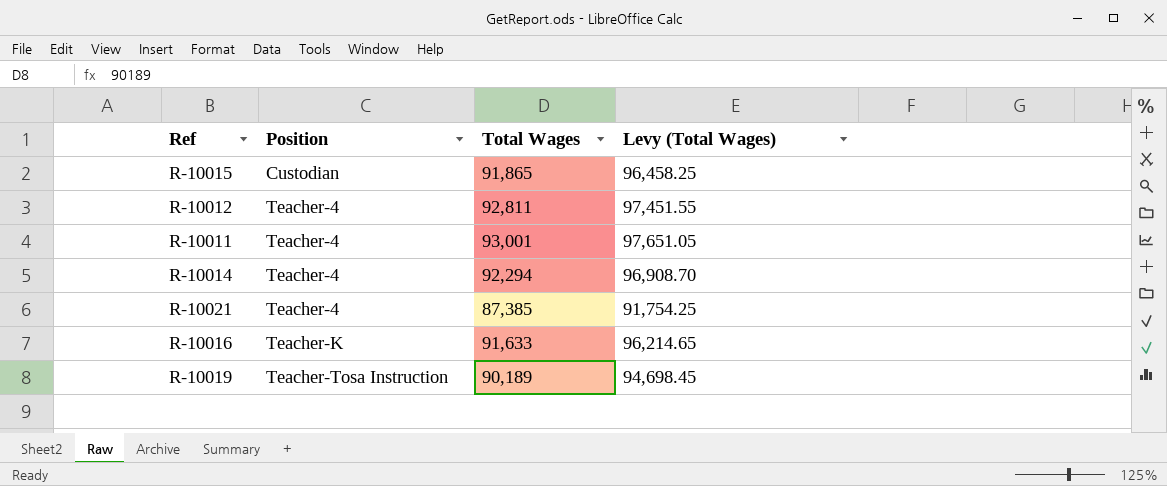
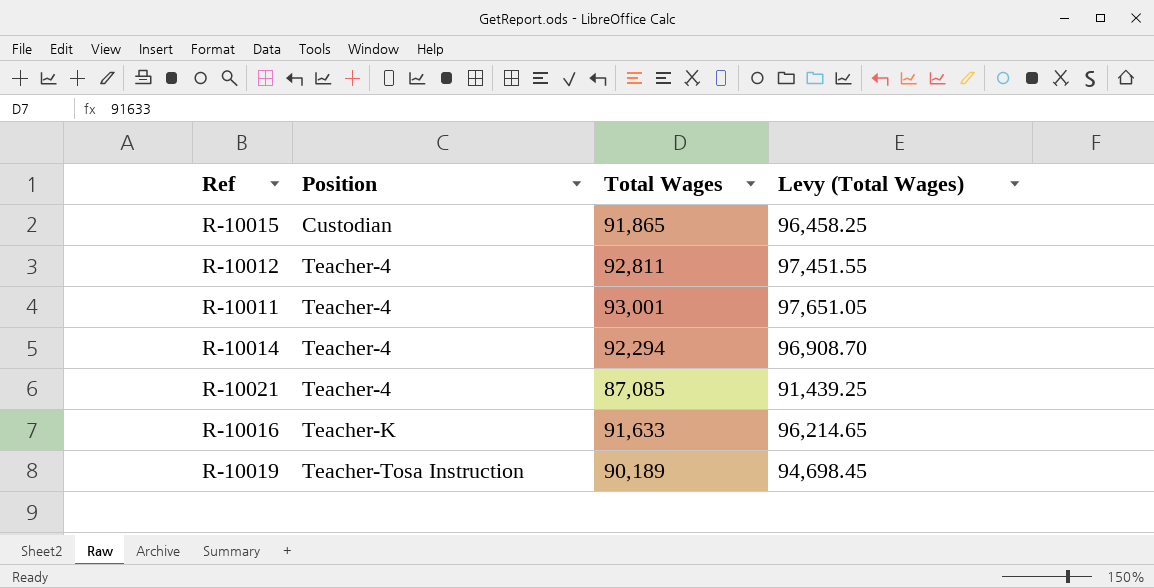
R-10021 | Total Wages: 87,385 -> 87,085
R-10021 | Levy (Total Wages): 91,754.25 -> 91,439.25

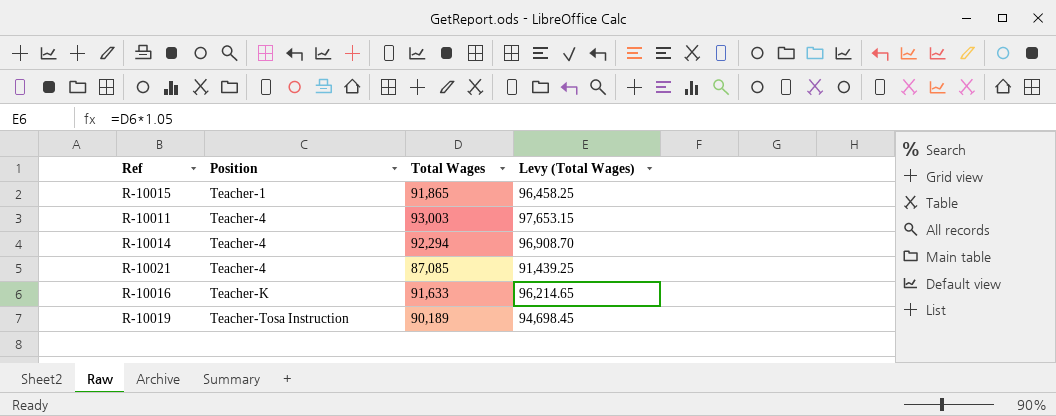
row R-10012: Teacher-4 | 92,811 | 97,451.55 -> none
R-10015 | Position: Custodian -> Teacher-1
R-10011 | Total Wages: 93,001 -> 93,003
R-10011 | Levy (Total Wages): 97,651.05 -> 97,653.15

